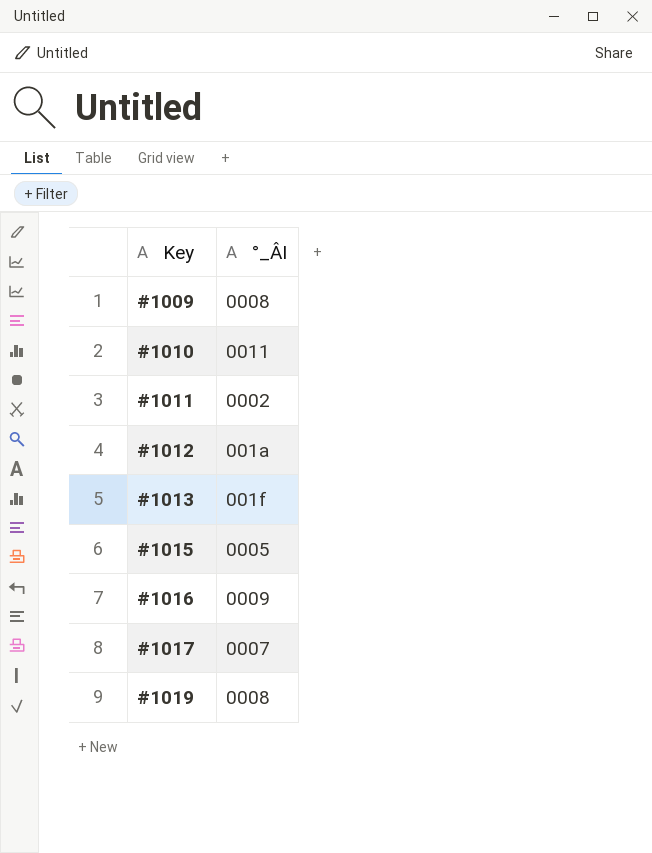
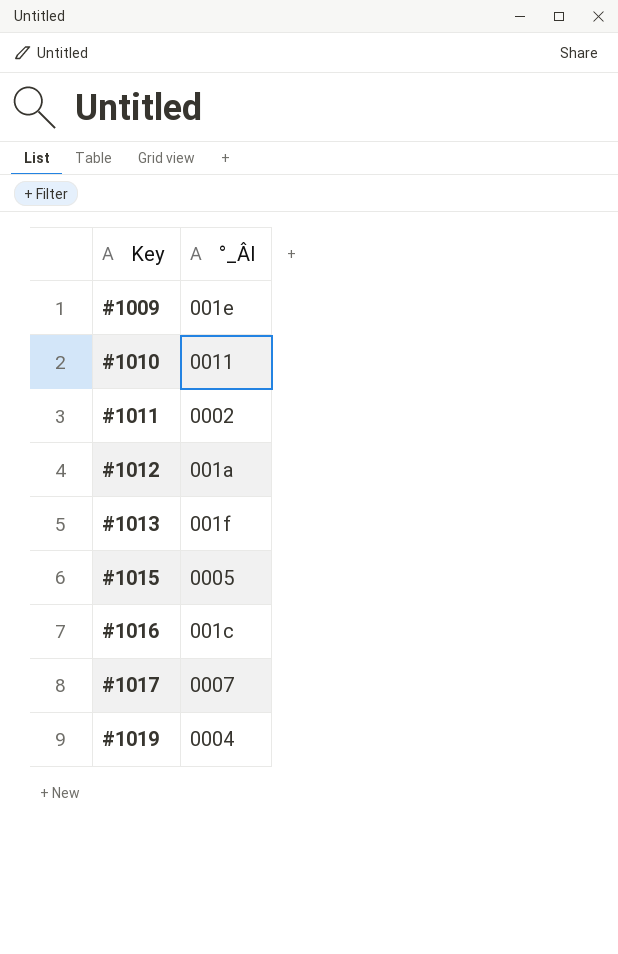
#1009 | °_ÂI: 0008 -> 001e
#1016 | °_ÂI: 0009 -> 001c
#1019 | °_ÂI: 0008 -> 0004

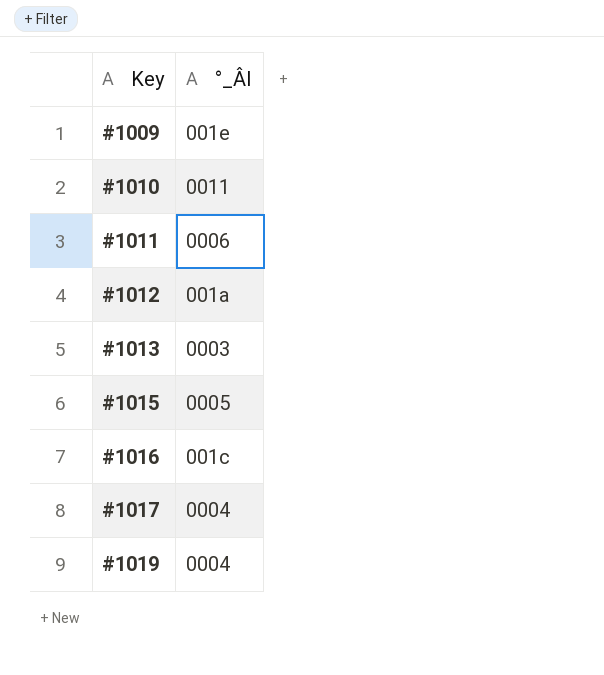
#1011 | °_ÂI: 0002 -> 0006
#1013 | °_ÂI: 001f -> 0003
#1017 | °_ÂI: 0007 -> 0004

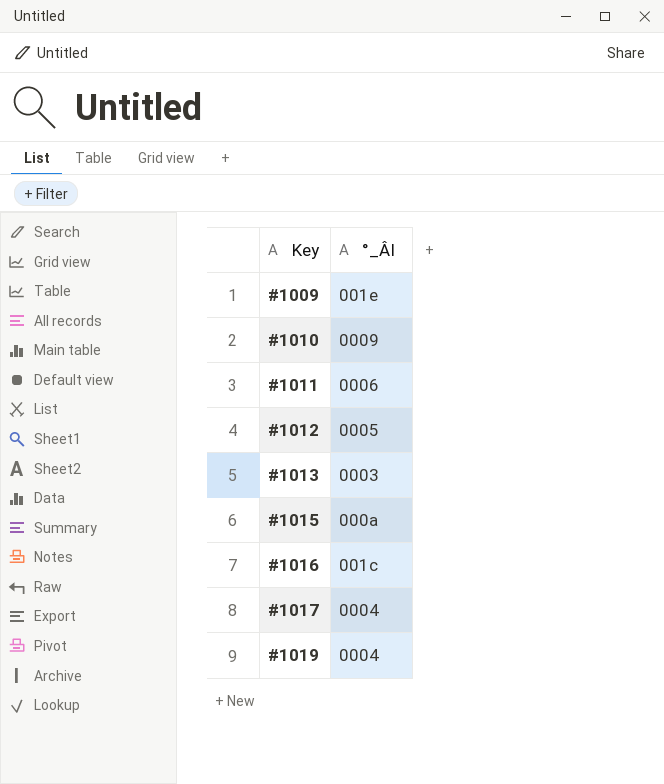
#1010 | °_ÂI: 0011 -> 0009
#1012 | °_ÂI: 001a -> 0005
#1015 | °_ÂI: 0005 -> 000a

